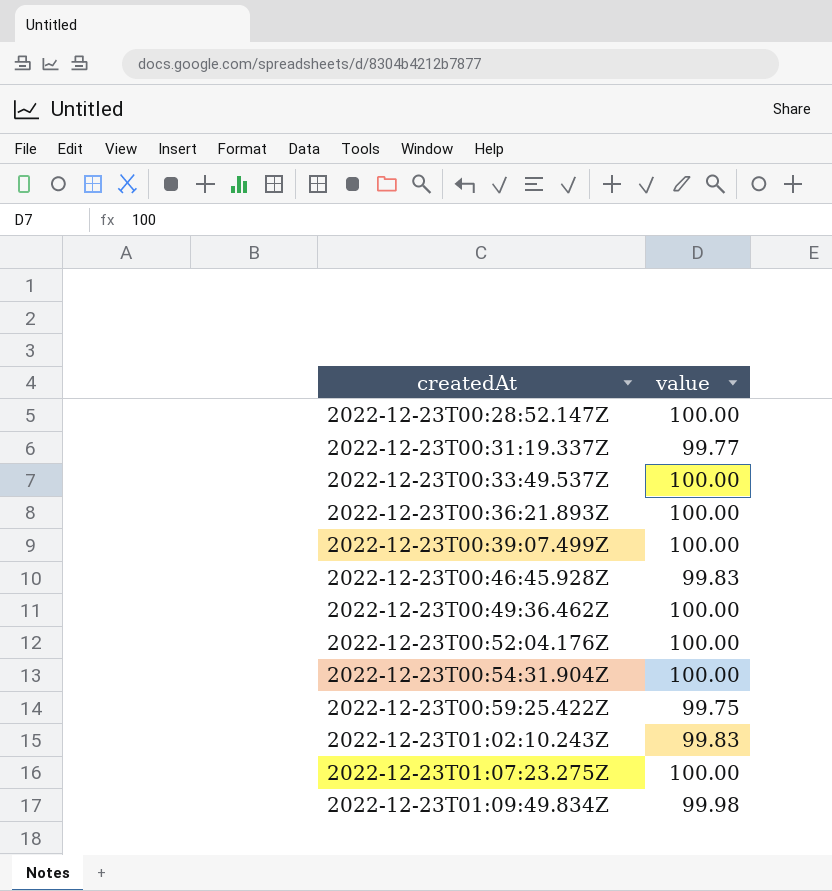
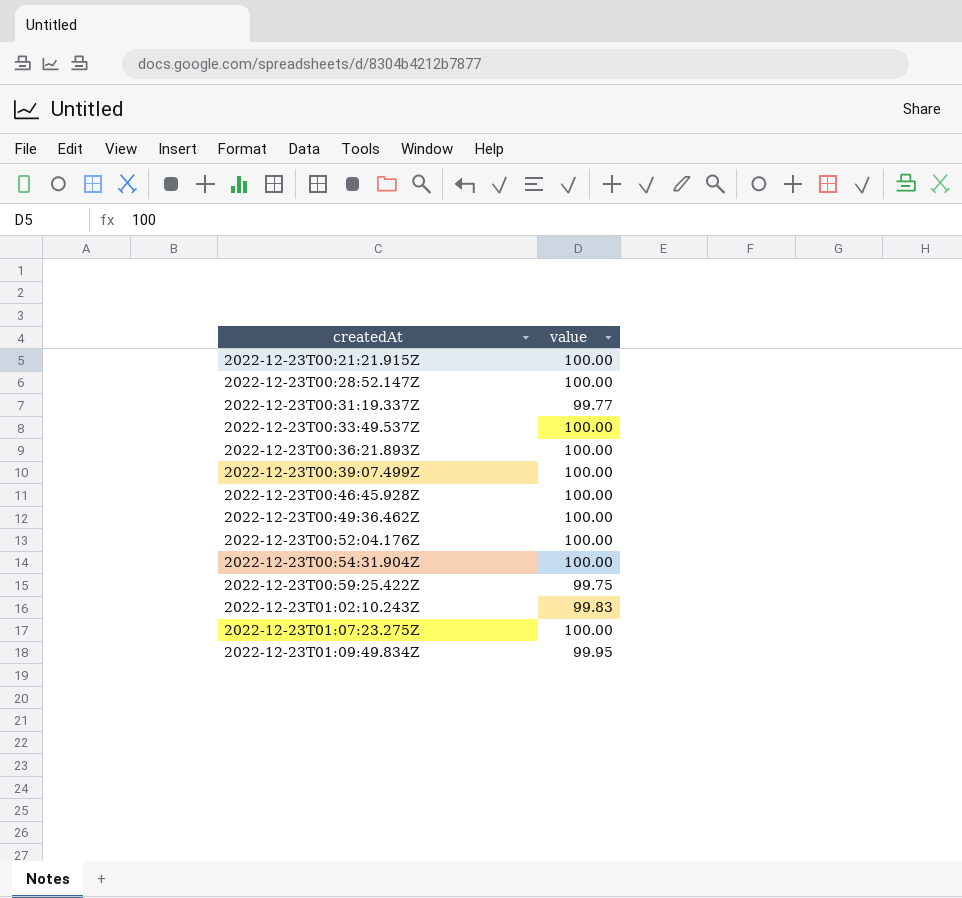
row 2022-12-23T00:21:21.915Z: none -> 100.00
2022-12-23T00:46:45.928Z | value: 99.83 -> 100.00
2022-12-23T01:09:49.834Z | value: 99.98 -> 99.95

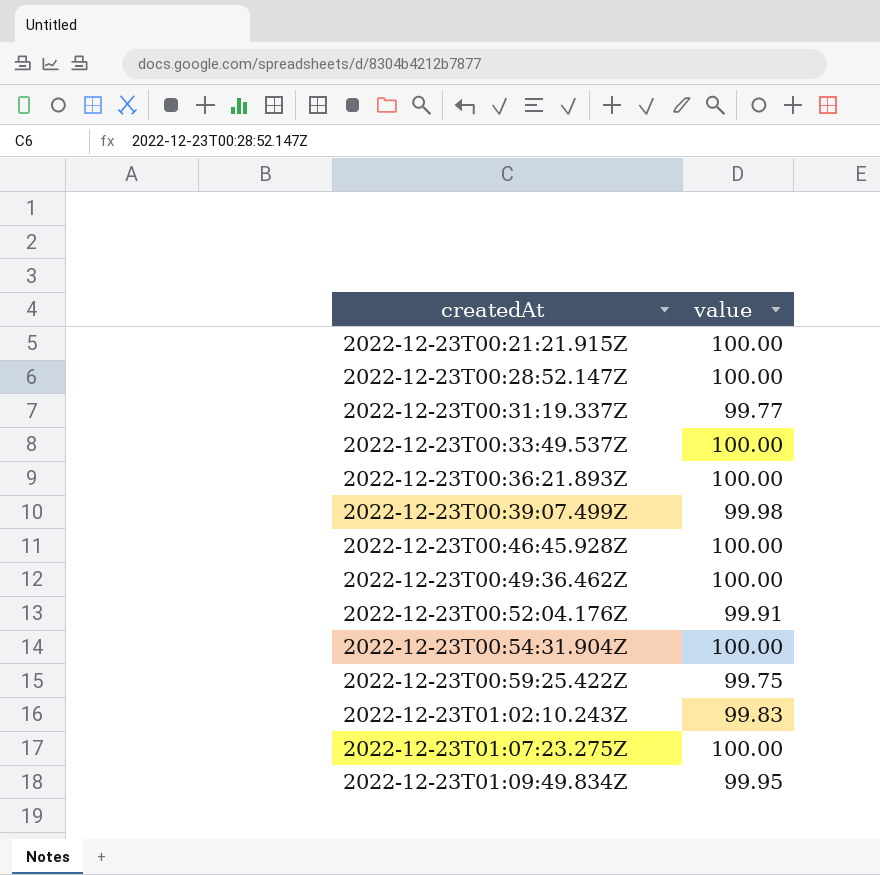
2022-12-23T00:39:07.499Z | value: 100.00 -> 99.98
2022-12-23T00:52:04.176Z | value: 100.00 -> 99.91

